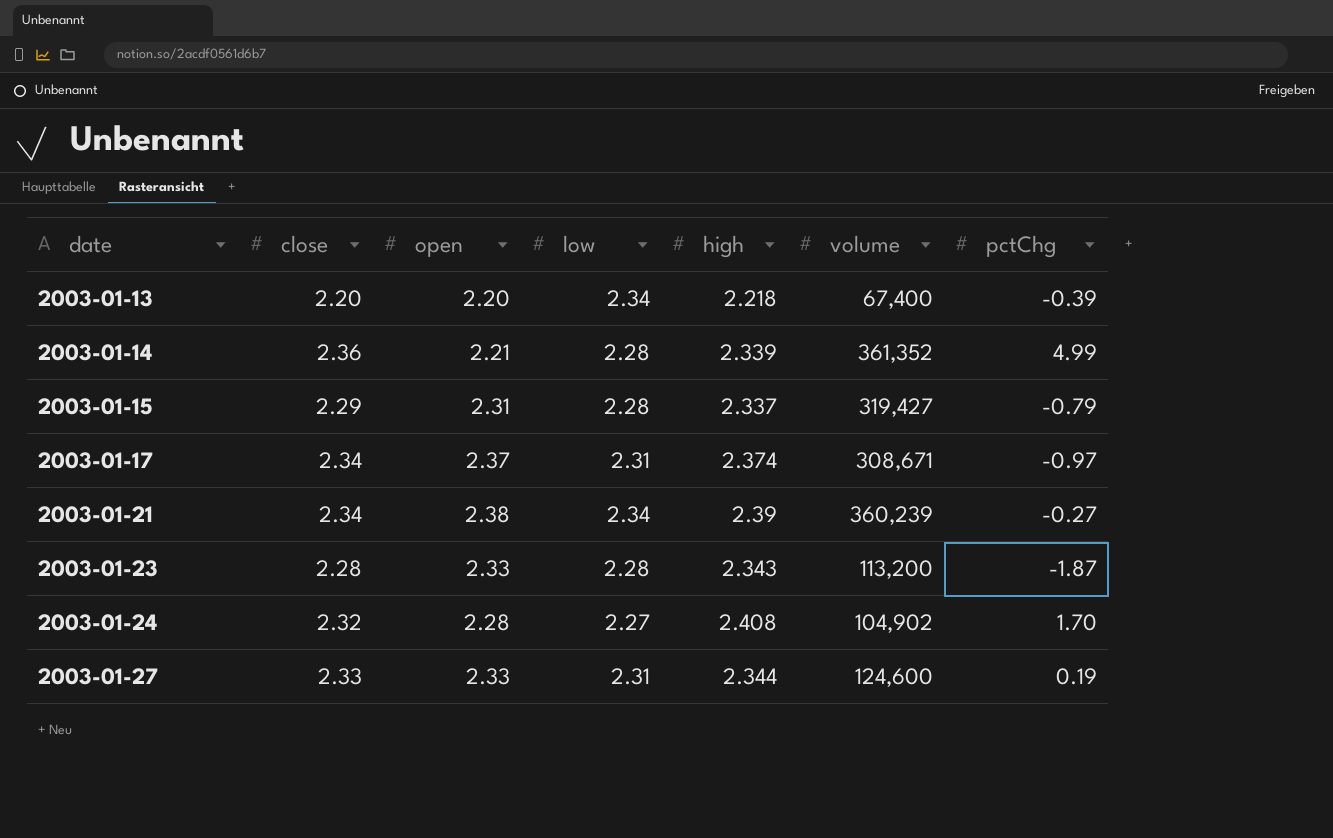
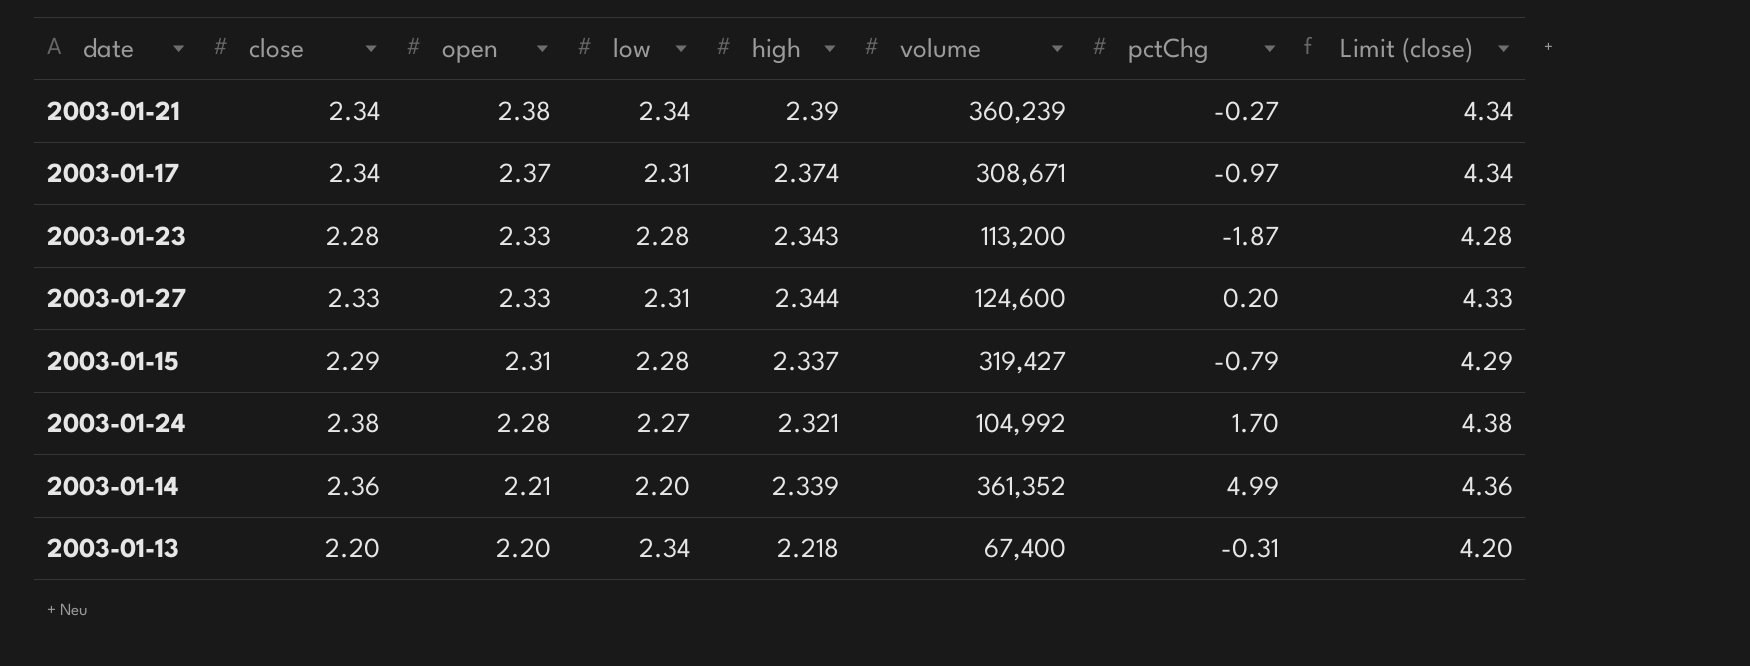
row order: date ascending -> open descending
column Limit (close) | formula: none -> [close] + 2
2003-01-27 | pctChg: 0.19 -> 0.20
2003-01-24 | close: 2.32 -> 2.38
2003-01-24 | high: 2.408 -> 2.321
2003-01-24 | volume: 104,902 -> 104,992
2003-01-14 | low: 2.28 -> 2.20
2003-01-13 | pctChg: -0.39 -> -0.31

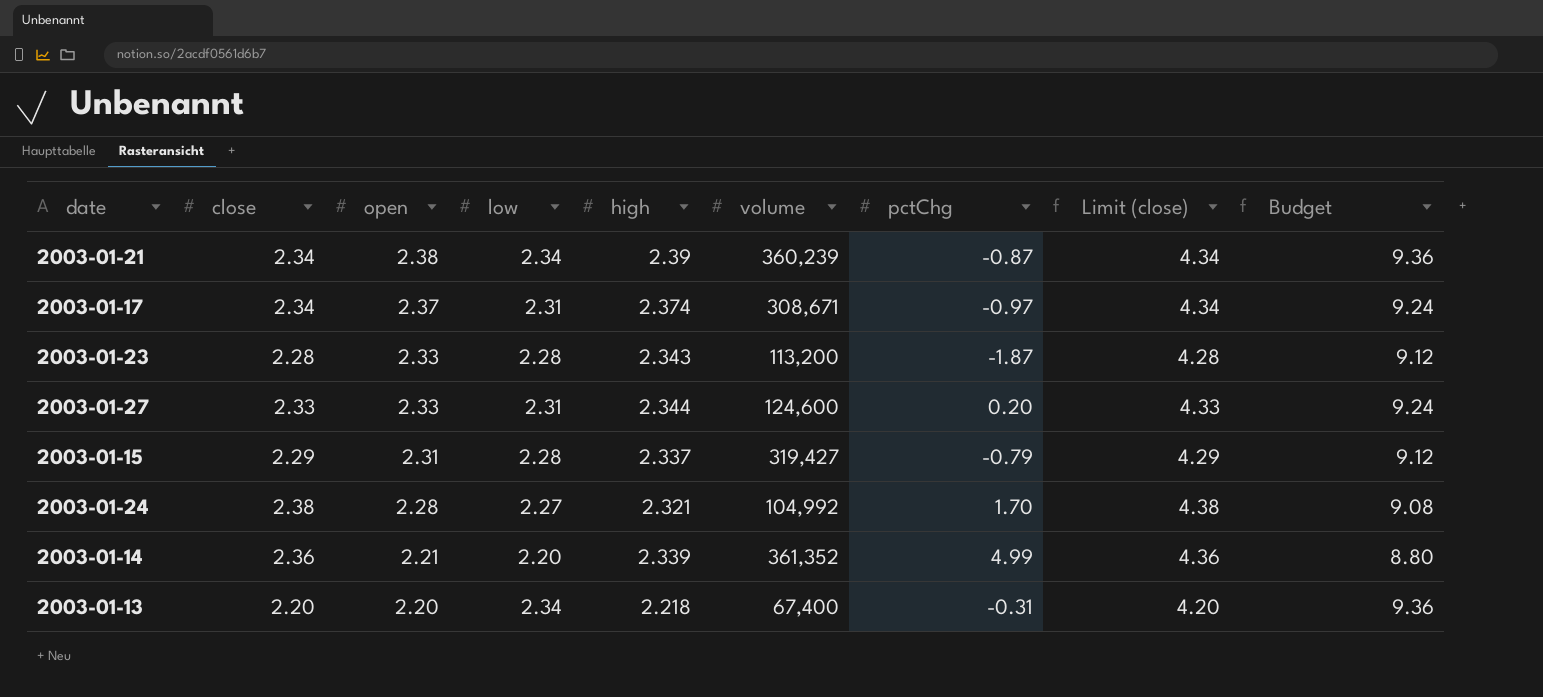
column Budget | formula: none -> [low] * 4
2003-01-21 | pctChg: -0.27 -> -0.87

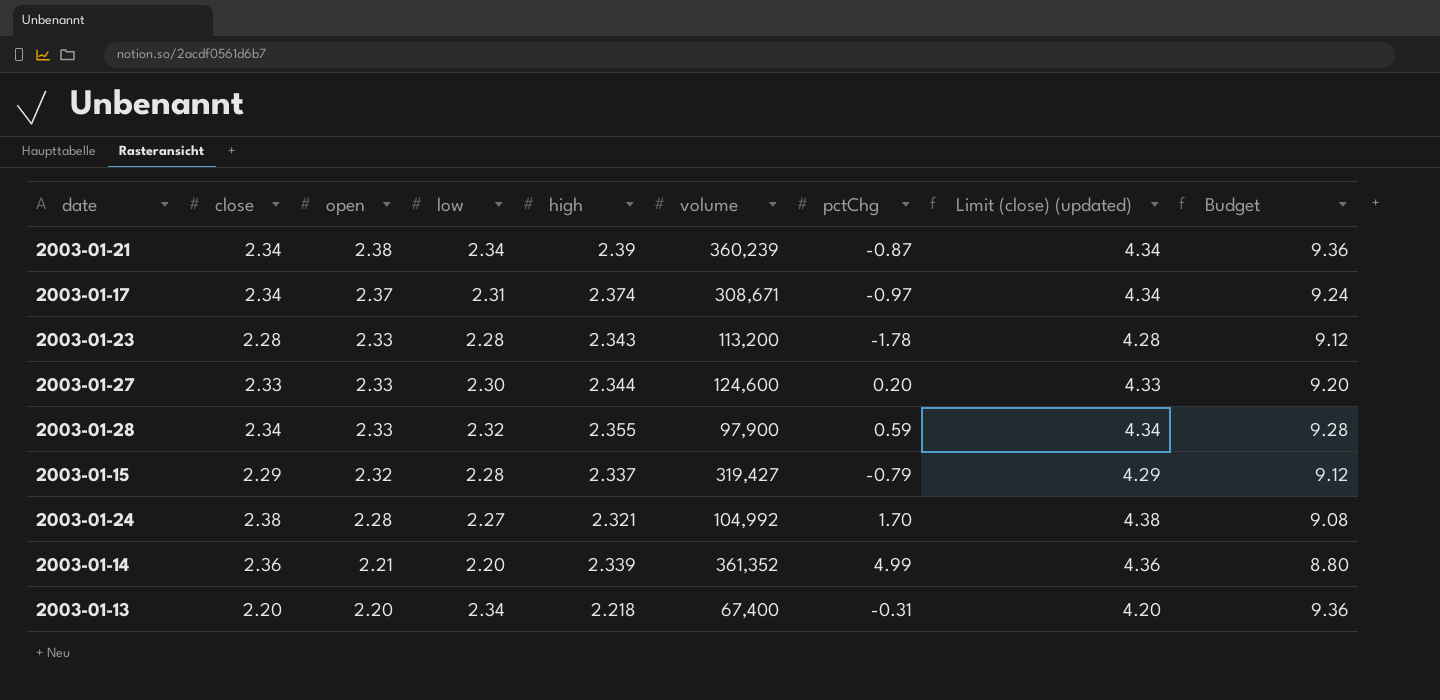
column name: Limit (close) -> Limit (close) (updated)
2003-01-23 | pctChg: -1.87 -> -1.78
2003-01-27 | low: 2.31 -> 2.30
2003-01-27 | Budget: 9.24 -> 9.20
row 2003-01-28: none -> 2.34 | 2.33 | 2.32 | 2.355 | 97,900 | 0.59 | 4.34 | 9.28
2003-01-15 | open: 2.31 -> 2.32

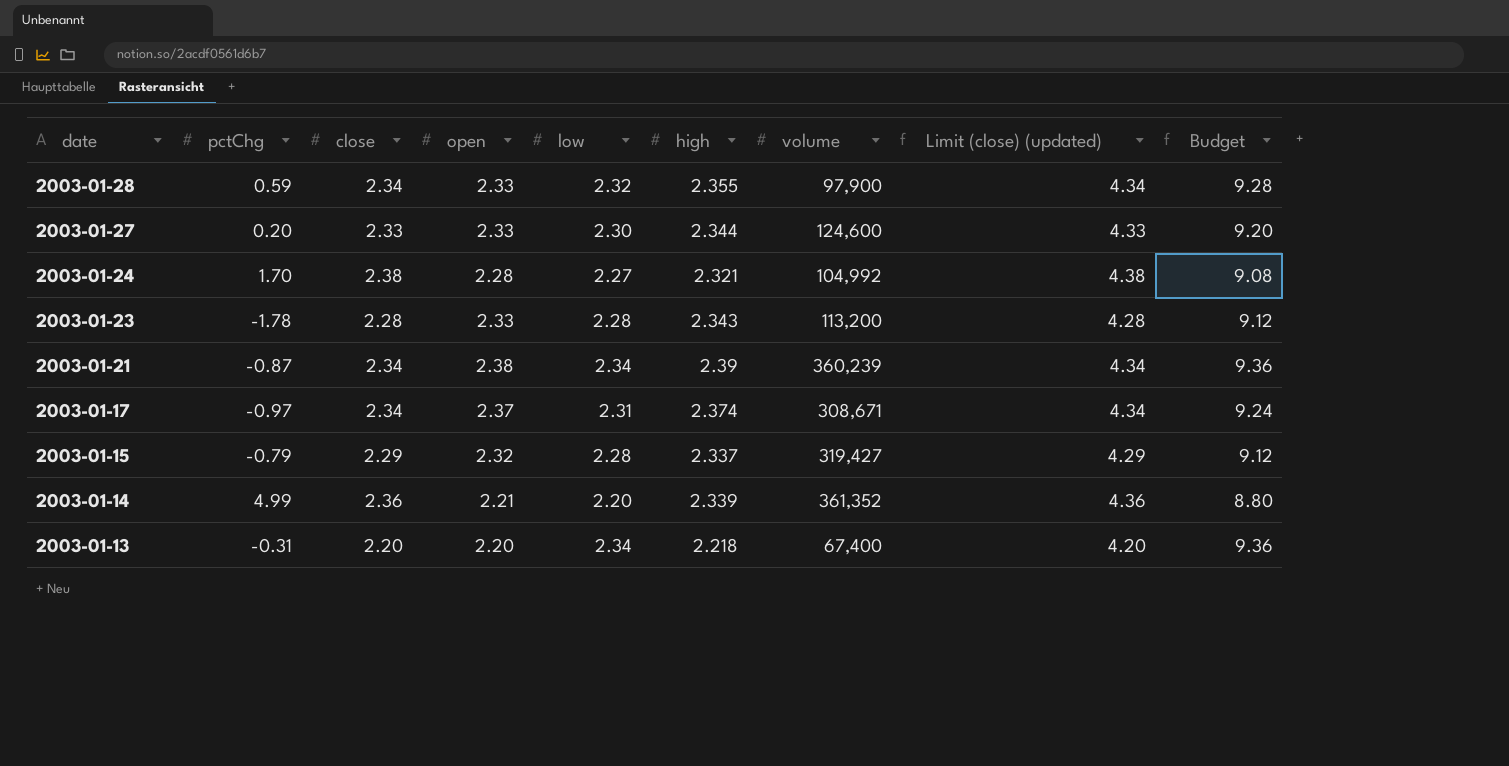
row order: open descending -> date descending
column pctChg | position: 7 -> 2

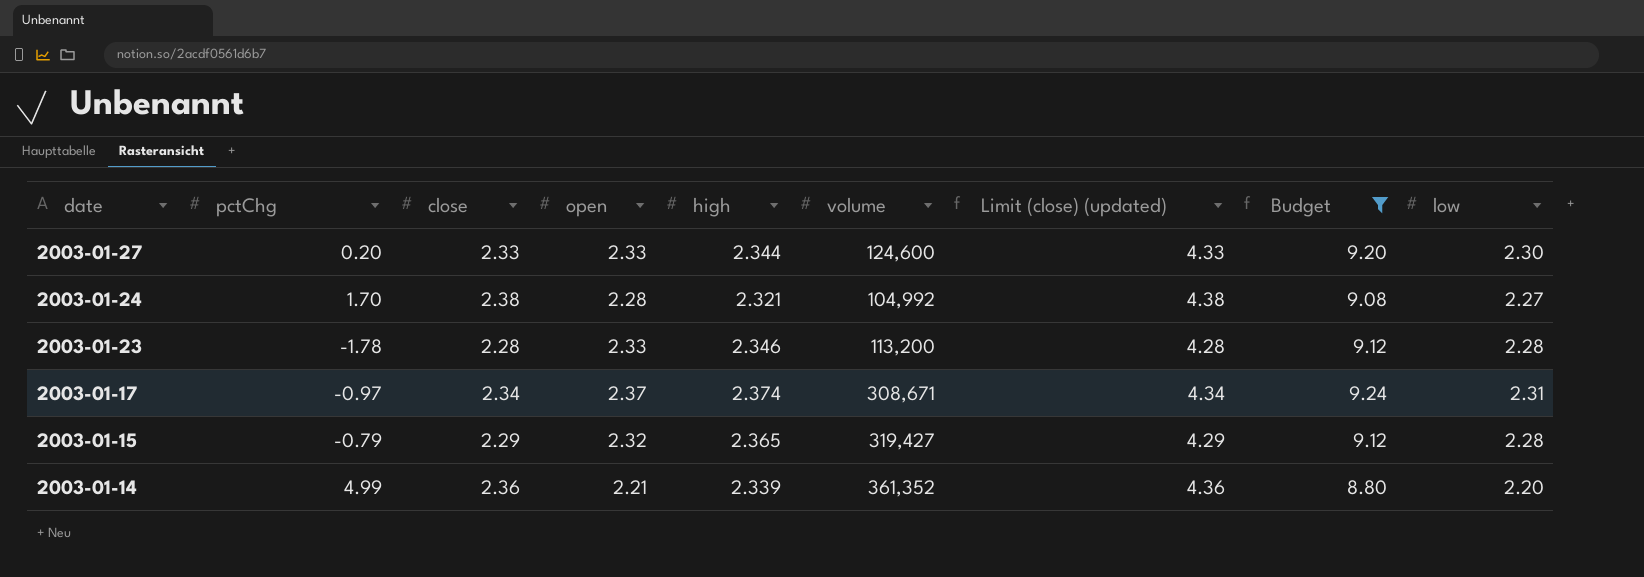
filter: none -> Budget <= 9.24
column low | position: 5 -> 9
2003-01-23 | high: 2.343 -> 2.346
2003-01-15 | high: 2.337 -> 2.365

